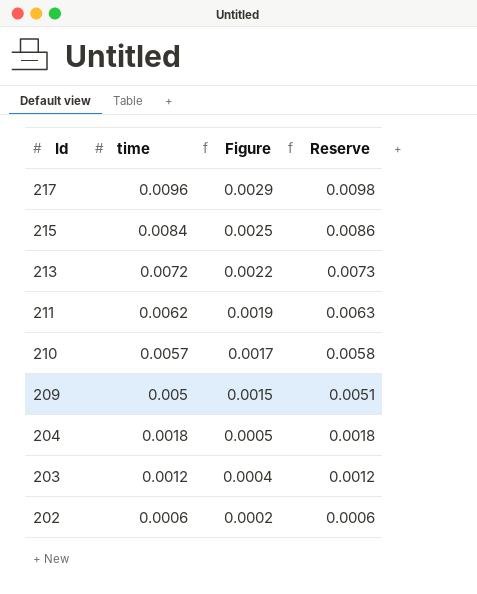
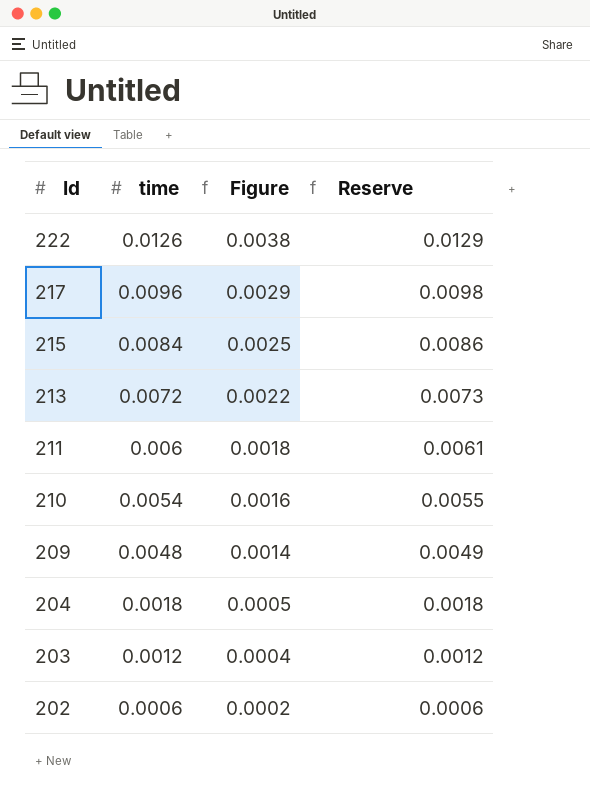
row 222: none -> 0.0126 | 0.0038 | 0.0129
211 | time: 0.0062 -> 0.006
211 | Figure: 0.0019 -> 0.0018
211 | Reserve: 0.0063 -> 0.0061
210 | time: 0.0057 -> 0.0054
210 | Figure: 0.0017 -> 0.0016
210 | Reserve: 0.0058 -> 0.0055
209 | time: 0.005 -> 0.0048
209 | Figure: 0.0015 -> 0.0014
209 | Reserve: 0.0051 -> 0.0049

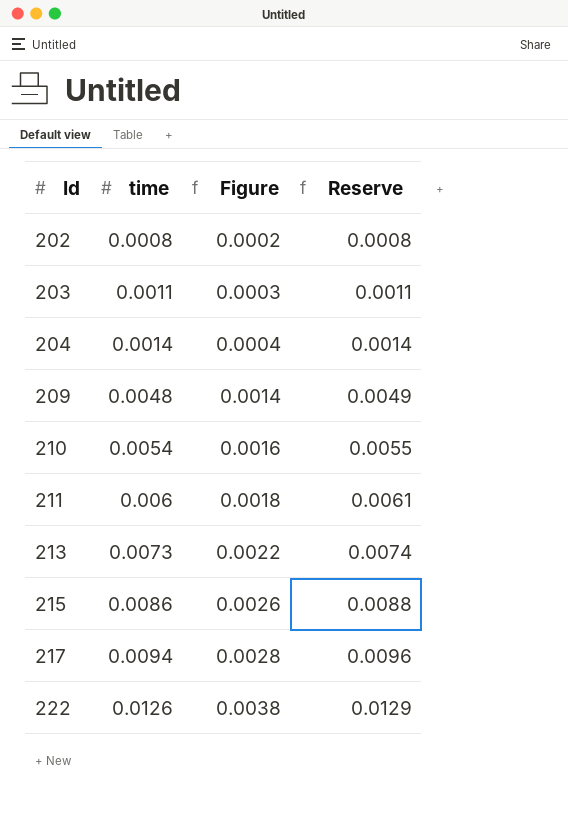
row order: Id descending -> Id ascending
202 | time: 0.0006 -> 0.0008
202 | Reserve: 0.0006 -> 0.0008
203 | time: 0.0012 -> 0.0011
203 | Figure: 0.0004 -> 0.0003
203 | Reserve: 0.0012 -> 0.0011
204 | time: 0.0018 -> 0.0014
204 | Figure: 0.0005 -> 0.0004
204 | Reserve: 0.0018 -> 0.0014
213 | time: 0.0072 -> 0.0073
213 | Reserve: 0.0073 -> 0.0074
215 | time: 0.0084 -> 0.0086
215 | Figure: 0.0025 -> 0.0026
215 | Reserve: 0.0086 -> 0.0088
217 | time: 0.0096 -> 0.0094
217 | Figure: 0.0029 -> 0.0028
217 | Reserve: 0.0098 -> 0.0096

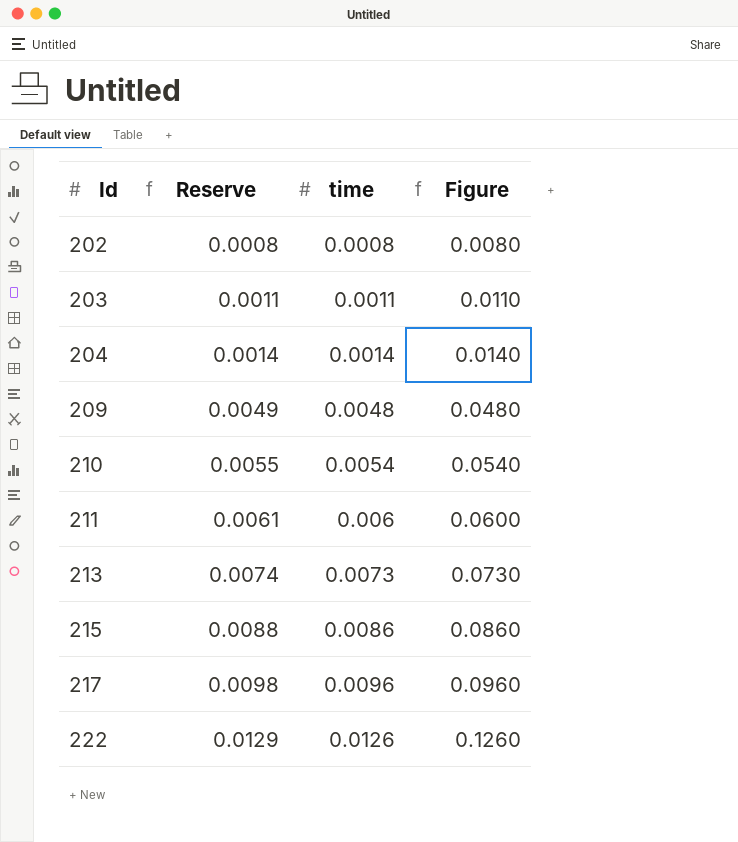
column Reserve | position: 4 -> 2
column Figure | formula: [time] * 0.3 -> [time] * 10
217 | Reserve: 0.0096 -> 0.0098
217 | time: 0.0094 -> 0.0096

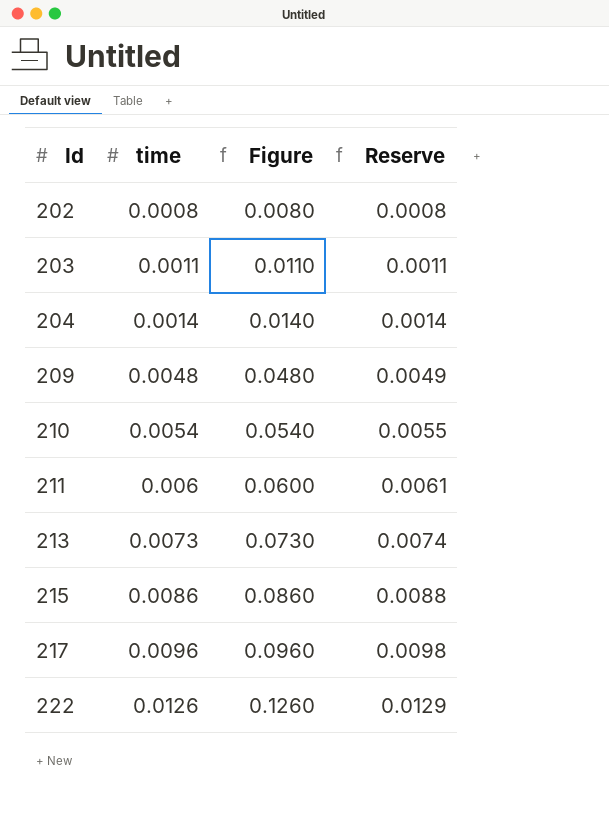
column Reserve | position: 2 -> 4

